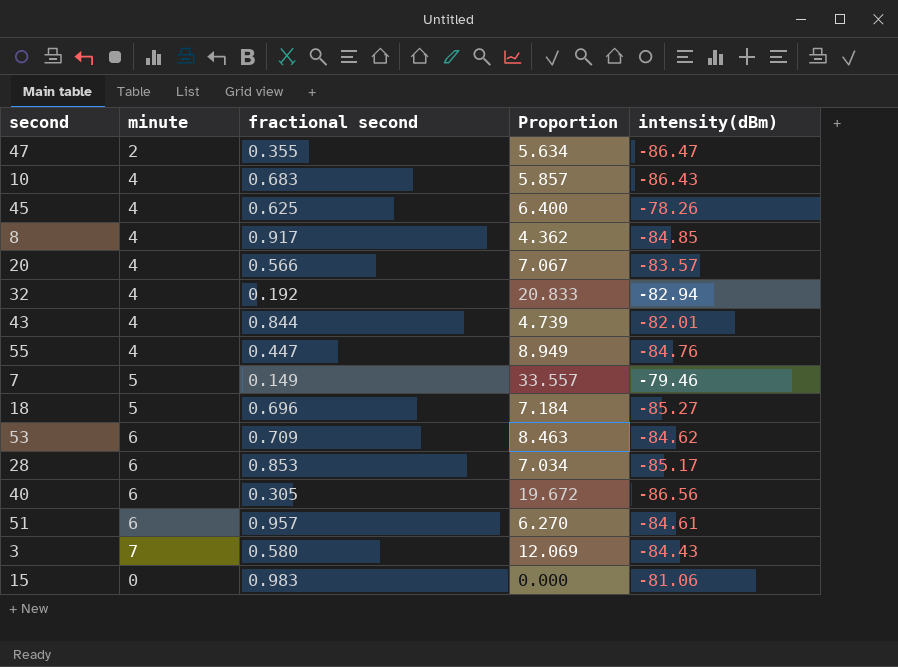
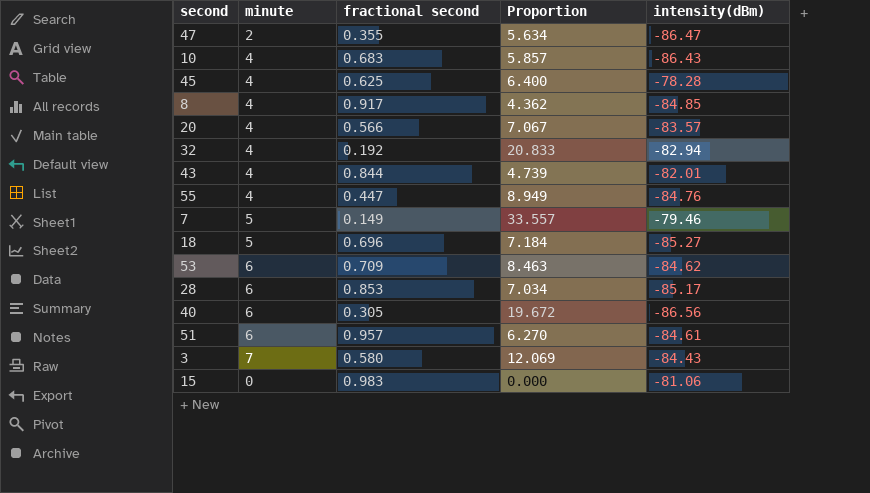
45 | intensity(dBm): -78.26 -> -78.28

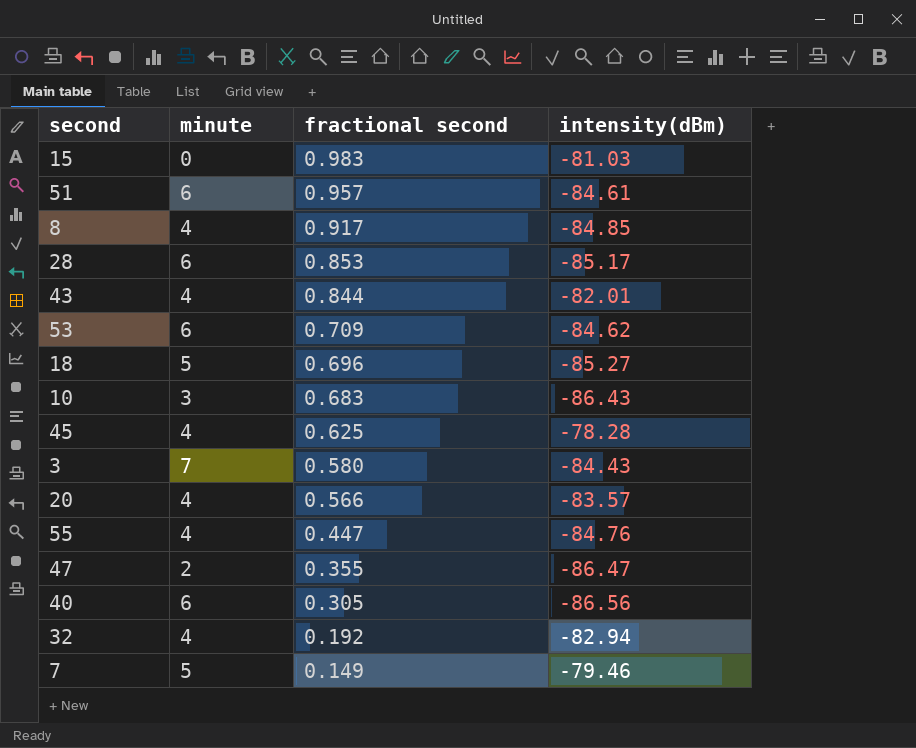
row order: none -> fractional second descending
column Proportion | formula: [minute] / [fractional second] -> none
15 | intensity(dBm): -81.06 -> -81.03
10 | minute: 4 -> 3

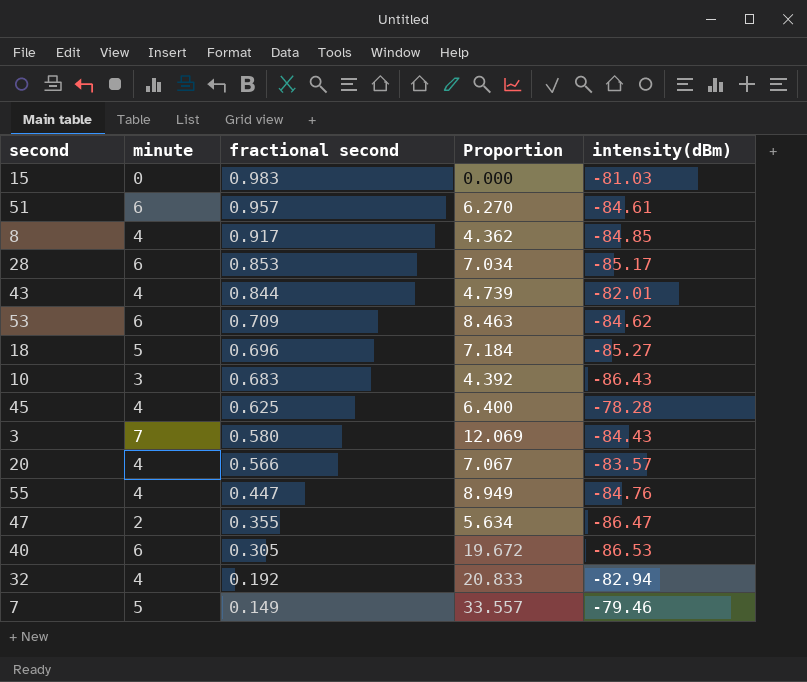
column Proportion | formula: none -> [minute] / [fractional second]
40 | intensity(dBm): -86.56 -> -86.53

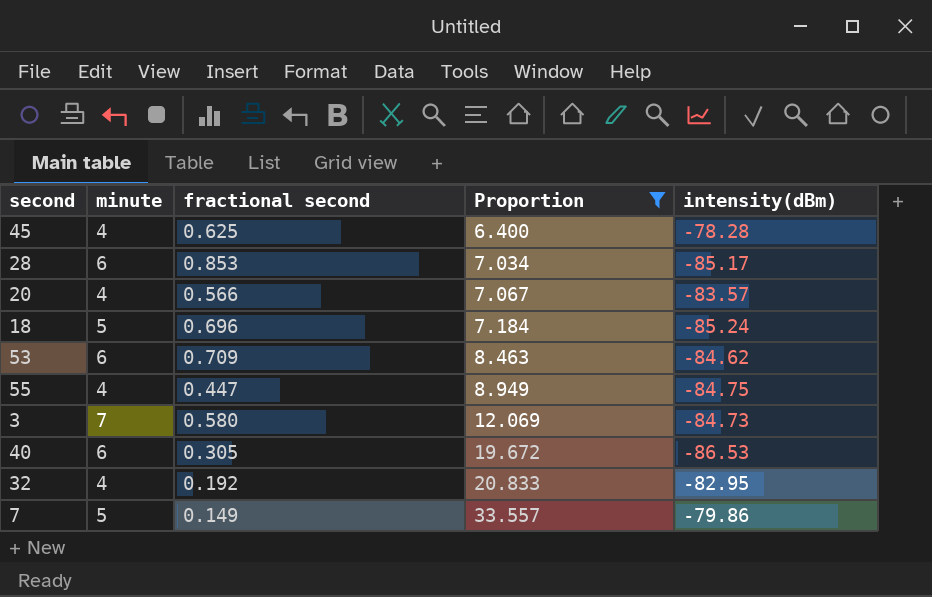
filter: none -> Proportion >= 6.400
row order: fractional second descending -> Proportion ascending
18 | intensity(dBm): -85.27 -> -85.24
55 | intensity(dBm): -84.76 -> -84.75
3 | intensity(dBm): -84.43 -> -84.73
32 | intensity(dBm): -82.94 -> -82.95
7 | intensity(dBm): -79.46 -> -79.86

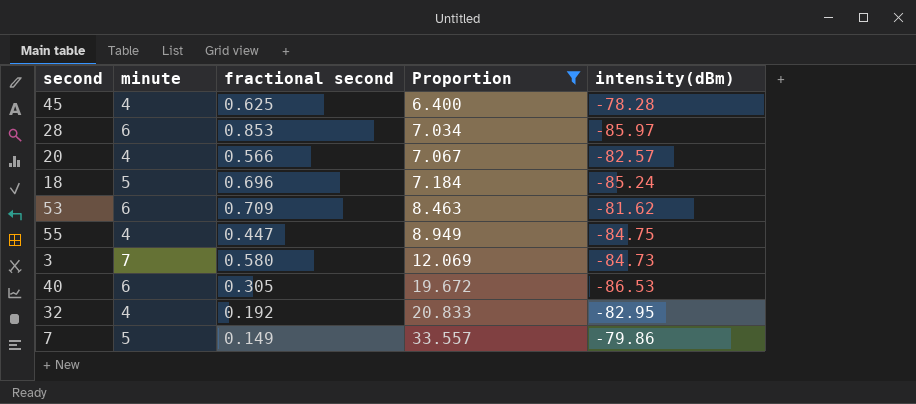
28 | intensity(dBm): -85.17 -> -85.97
20 | intensity(dBm): -83.57 -> -82.57
53 | intensity(dBm): -84.62 -> -81.62

